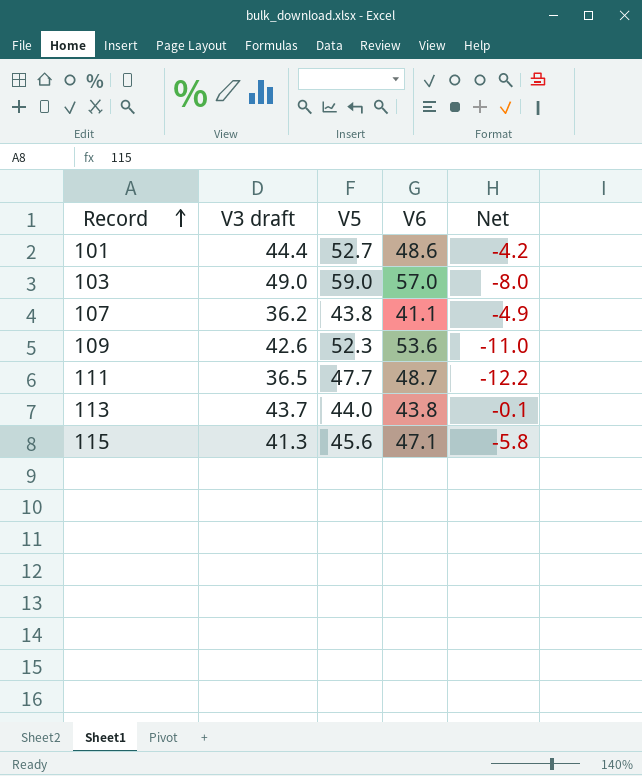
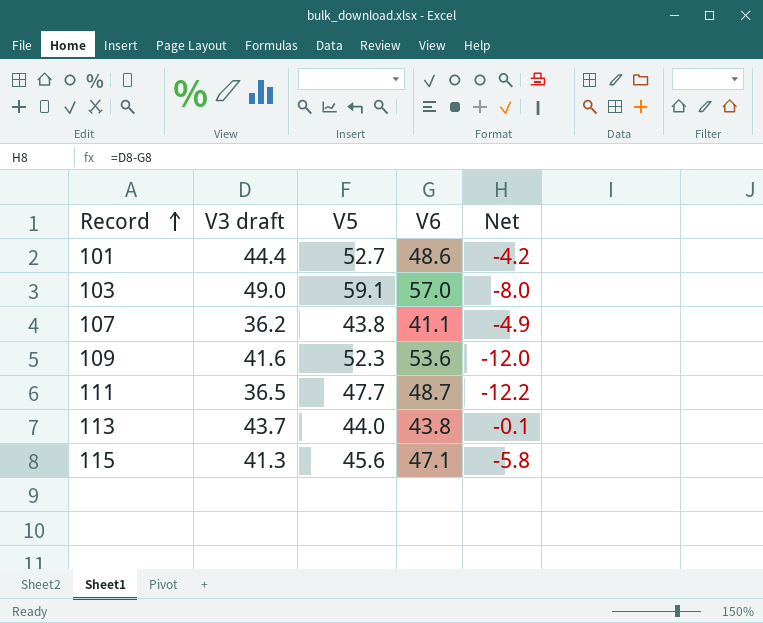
103 | V5: 59.0 -> 59.1
109 | V3 draft: 42.6 -> 41.6
109 | Net: -11.0 -> -12.0

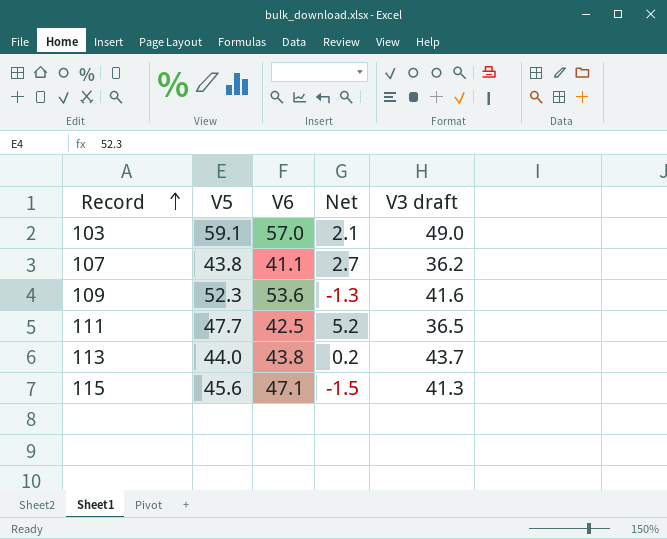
column Net | formula: [V3 draft] - [V6] -> [V5] - [V6]
column V3 draft | position: 2 -> 5
row 101: 44.4 | 52.7 | 48.6 | -4.2 -> none
111 | V6: 48.7 -> 42.5

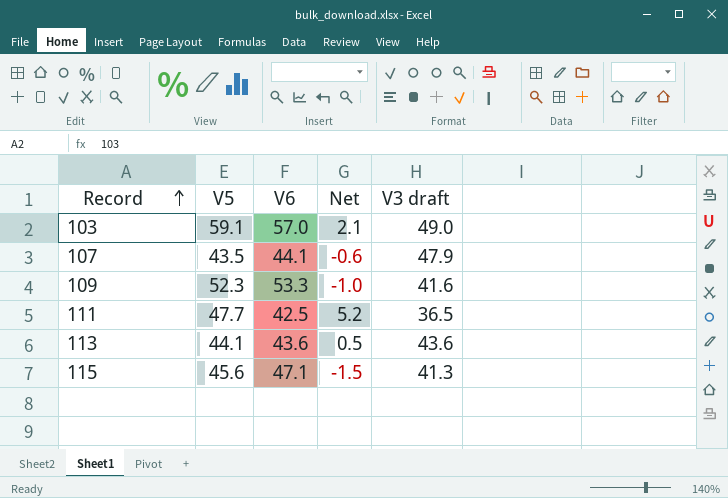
107 | V5: 43.8 -> 43.5
107 | V6: 41.1 -> 44.1
107 | Net: 2.7 -> -0.6
107 | V3 draft: 36.2 -> 47.9
109 | V6: 53.6 -> 53.3
109 | Net: -1.3 -> -1.0
113 | V5: 44.0 -> 44.1
113 | V6: 43.8 -> 43.6
113 | Net: 0.2 -> 0.5
113 | V3 draft: 43.7 -> 43.6

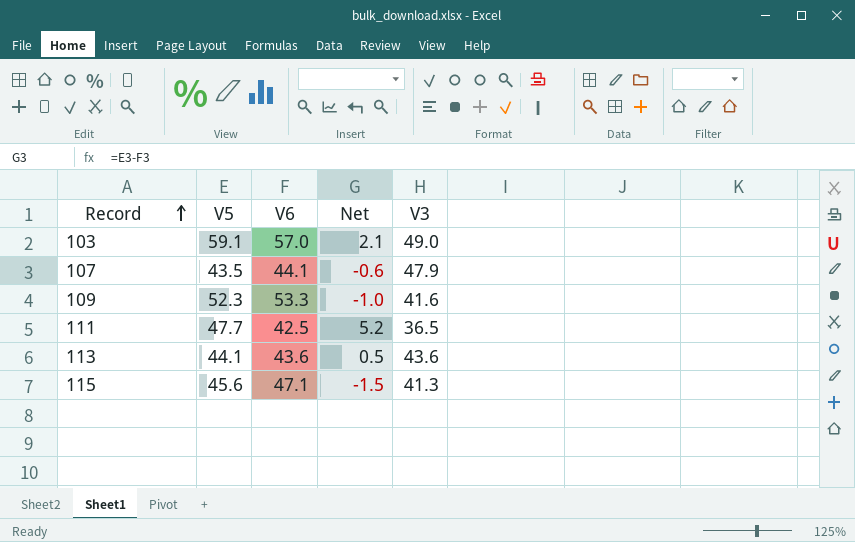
column name: V3 draft -> V3

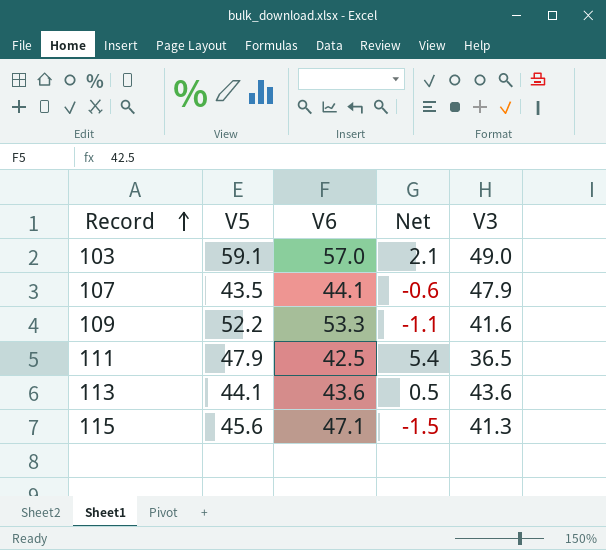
109 | V5: 52.3 -> 52.2
109 | Net: -1.0 -> -1.1
111 | V5: 47.7 -> 47.9
111 | Net: 5.2 -> 5.4

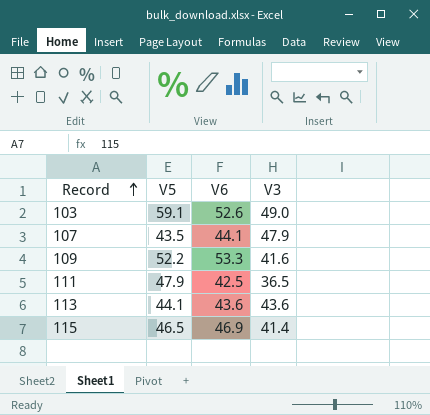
column Net | formula: [V5] - [V6] -> none
103 | V6: 57.0 -> 52.6
115 | V5: 45.6 -> 46.5
115 | V6: 47.1 -> 46.9
115 | V3: 41.3 -> 41.4

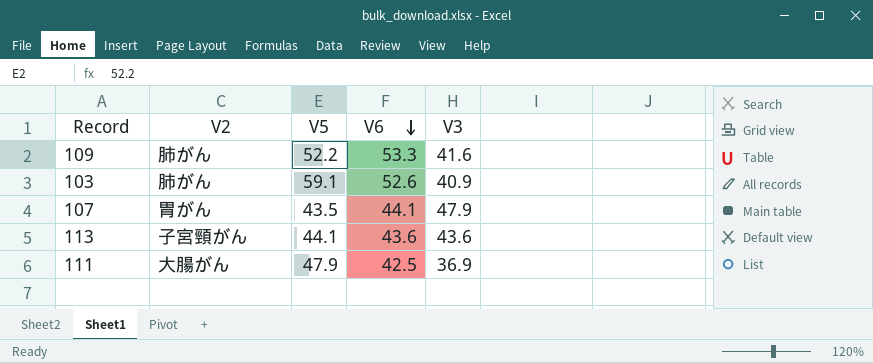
row order: Record ascending -> V6 descending
column V2 | position: none -> 2
row 115: 46.5 | 46.9 | 41.4 -> none
103 | V3: 49.0 -> 40.9
111 | V3: 36.5 -> 36.9

